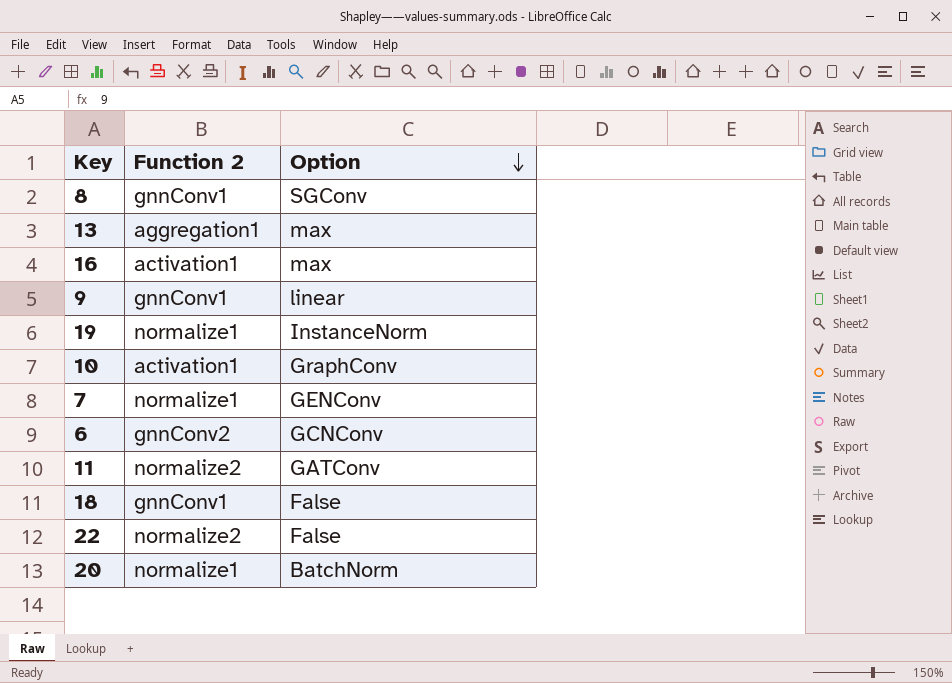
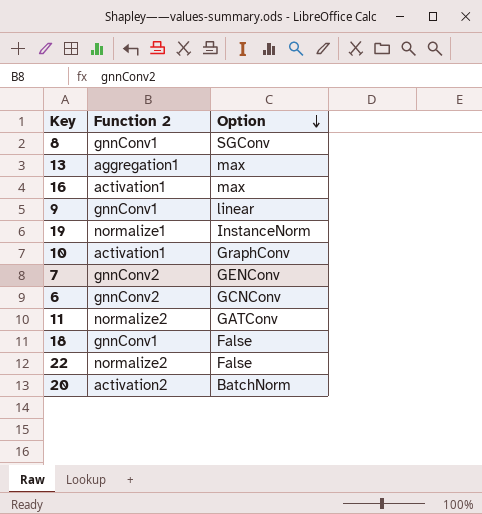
7 | Function 2: normalize1 -> gnnConv2
20 | Function 2: normalize1 -> activation2

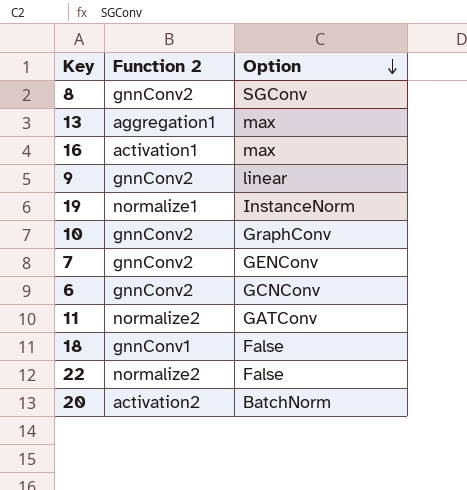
8 | Function 2: gnnConv1 -> gnnConv2
9 | Function 2: gnnConv1 -> gnnConv2
10 | Function 2: activation1 -> gnnConv2

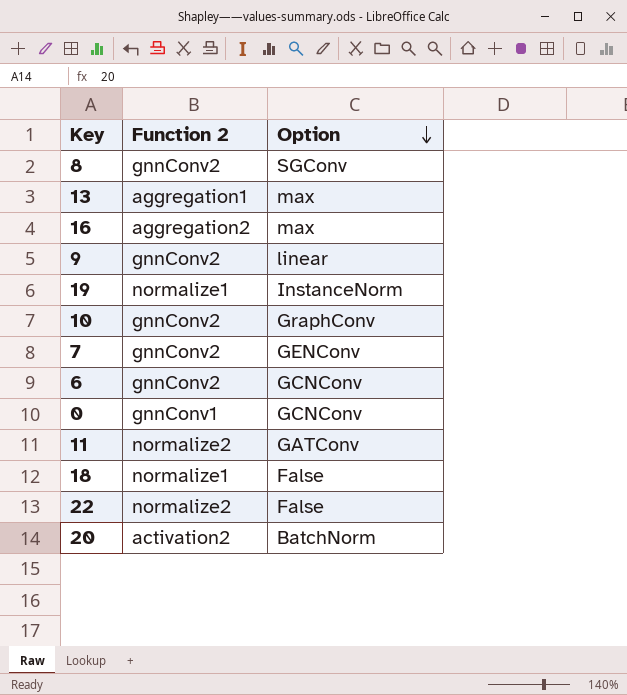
16 | Function 2: activation1 -> aggregation2
row 0: none -> gnnConv1 | GCNConv
18 | Function 2: gnnConv1 -> normalize1

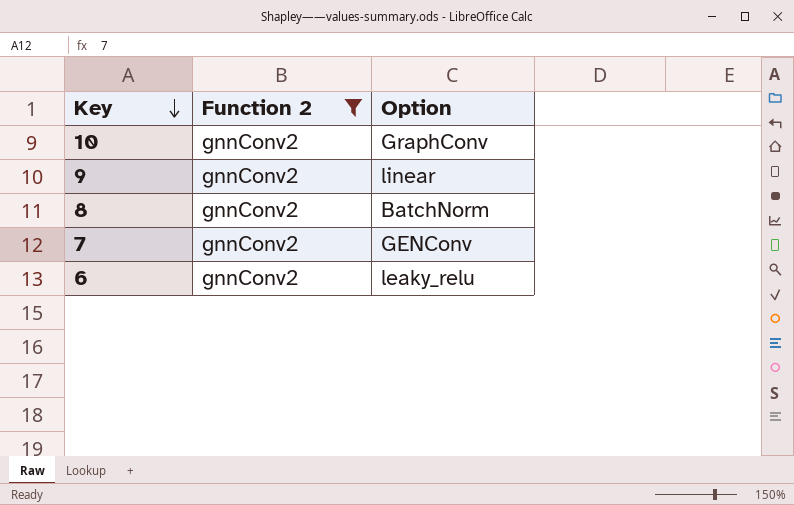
filter: none -> Function 2 = gnnConv2
row order: Option descending -> Key descending
8 | Option: SGConv -> BatchNorm
6 | Option: GCNConv -> leaky_relu

